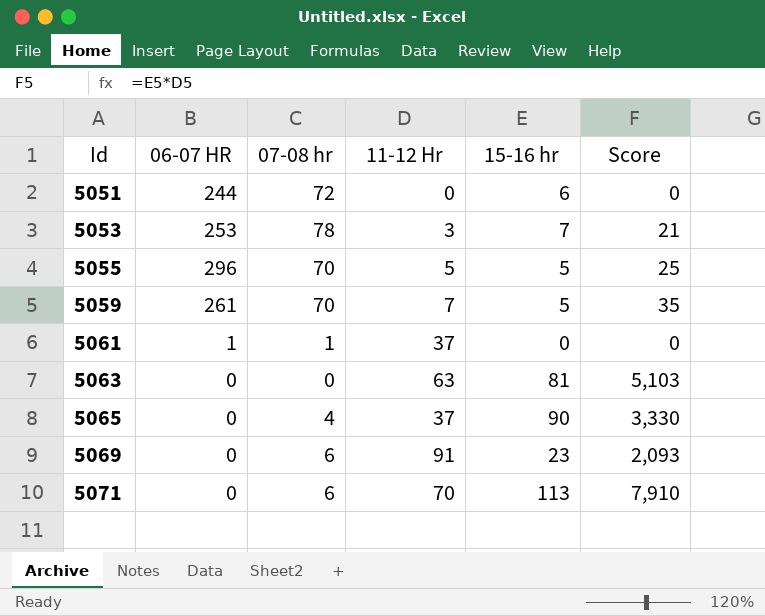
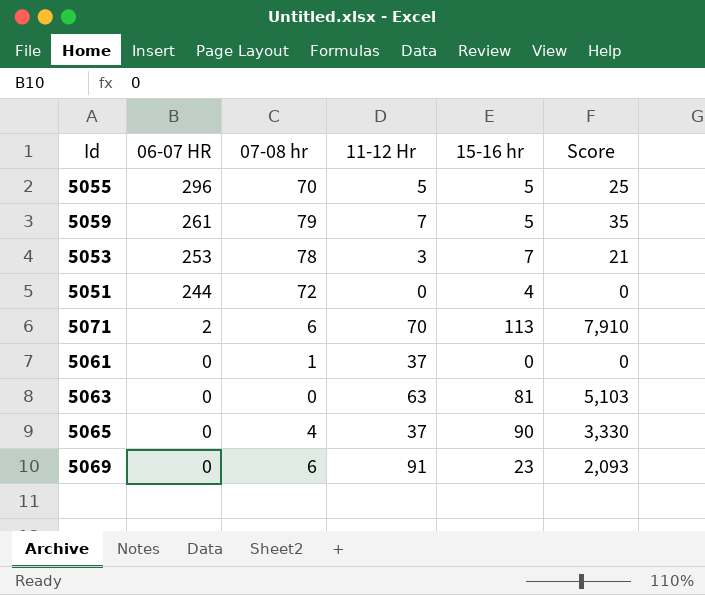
row order: Id ascending -> 06-07 HR descending
5059 | 07-08 hr: 70 -> 79
5051 | 15-16 hr: 6 -> 4
5071 | 06-07 HR: 0 -> 2
5061 | 06-07 HR: 1 -> 0

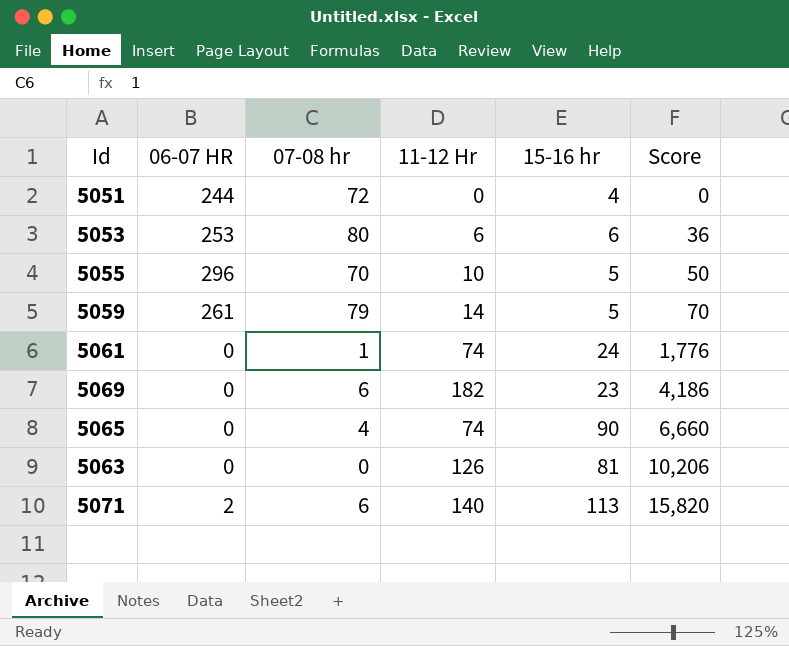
row order: 06-07 HR descending -> Score ascending
5053 | 07-08 hr: 78 -> 80
5053 | 11-12 Hr: 3 -> 6
5053 | 15-16 hr: 7 -> 6
5053 | Score: 21 -> 36
5055 | 11-12 Hr: 5 -> 10
5055 | Score: 25 -> 50
5059 | 11-12 Hr: 7 -> 14
5059 | Score: 35 -> 70
5061 | 11-12 Hr: 37 -> 74
5061 | 15-16 hr: 0 -> 24
5061 | Score: 0 -> 1,776
5069 | 11-12 Hr: 91 -> 182
5069 | Score: 2,093 -> 4,186
5065 | 11-12 Hr: 37 -> 74
5065 | Score: 3,330 -> 6,660
5063 | 11-12 Hr: 63 -> 126
5063 | Score: 5,103 -> 10,206
5071 | 11-12 Hr: 70 -> 140
5071 | Score: 7,910 -> 15,820

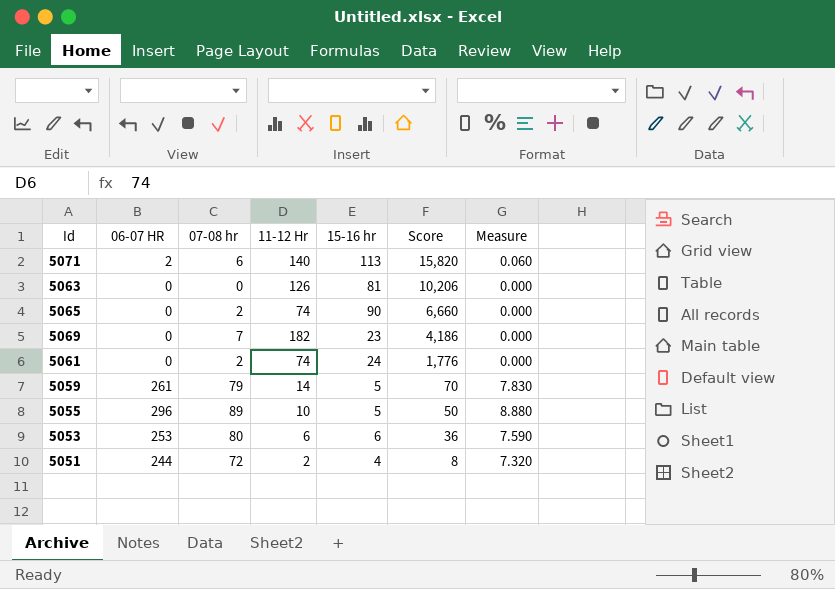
row order: Score ascending -> Score descending
column Measure | formula: none -> [06-07 HR] * 0.03
5065 | 07-08 hr: 4 -> 2
5069 | 07-08 hr: 6 -> 7
5061 | 07-08 hr: 1 -> 2
5055 | 07-08 hr: 70 -> 89
5051 | 11-12 Hr: 0 -> 2
5051 | Score: 0 -> 8

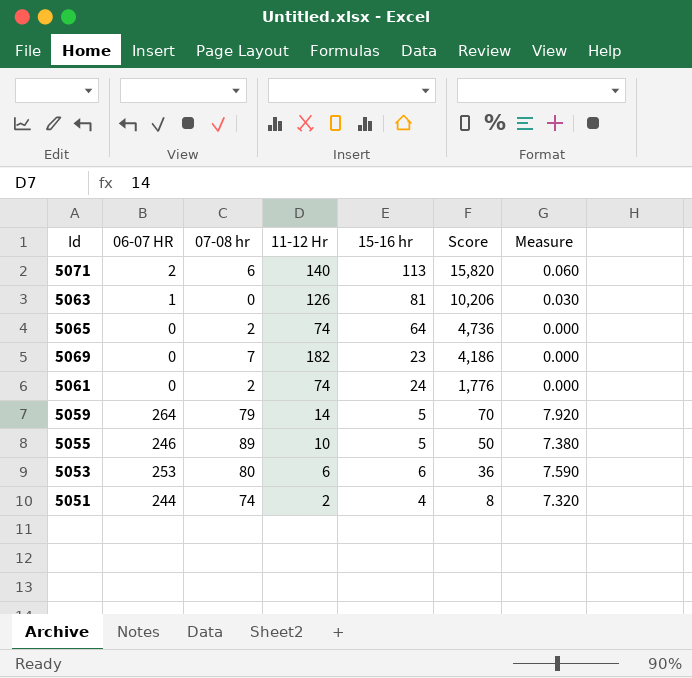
5063 | 06-07 HR: 0 -> 1
5063 | Measure: 0.000 -> 0.030
5065 | 15-16 hr: 90 -> 64
5065 | Score: 6,660 -> 4,736
5059 | 06-07 HR: 261 -> 264
5059 | Measure: 7.830 -> 7.920
5055 | 06-07 HR: 296 -> 246
5055 | Measure: 8.880 -> 7.380
5051 | 07-08 hr: 72 -> 74

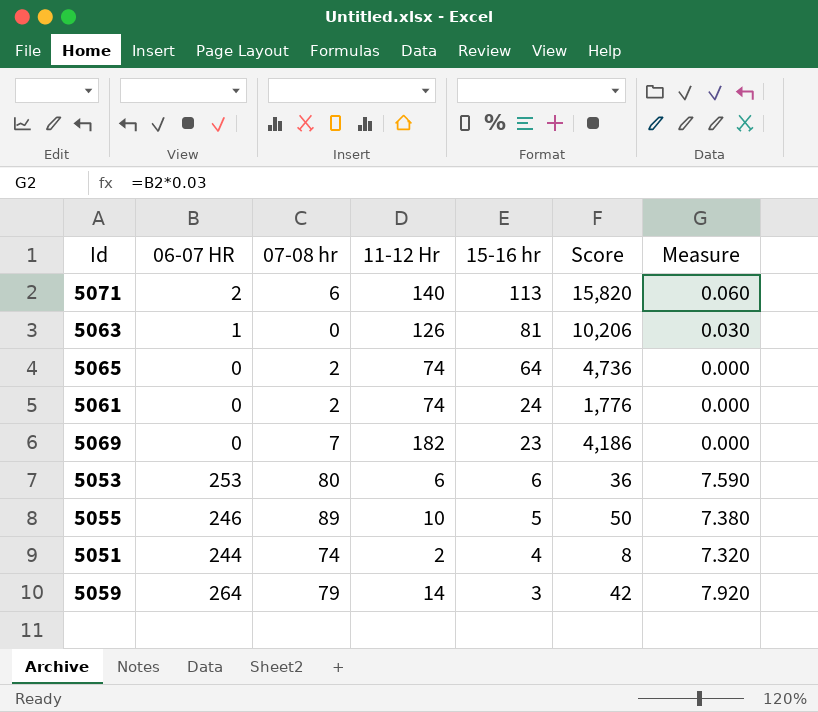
row order: Score descending -> 15-16 hr descending
5059 | 15-16 hr: 5 -> 3
5059 | Score: 70 -> 42

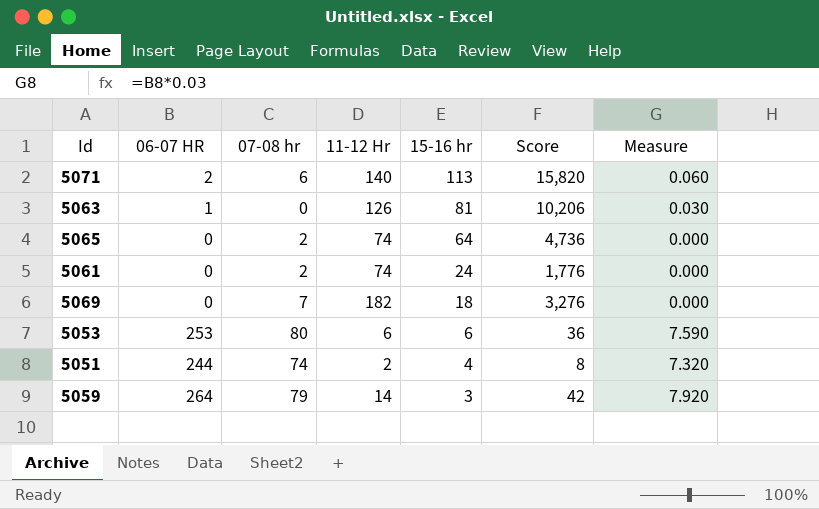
row 5055: 246 | 89 | 10 | 5 | 50 | 7.380 -> none
5069 | 15-16 hr: 23 -> 18
5069 | Score: 4,186 -> 3,276

